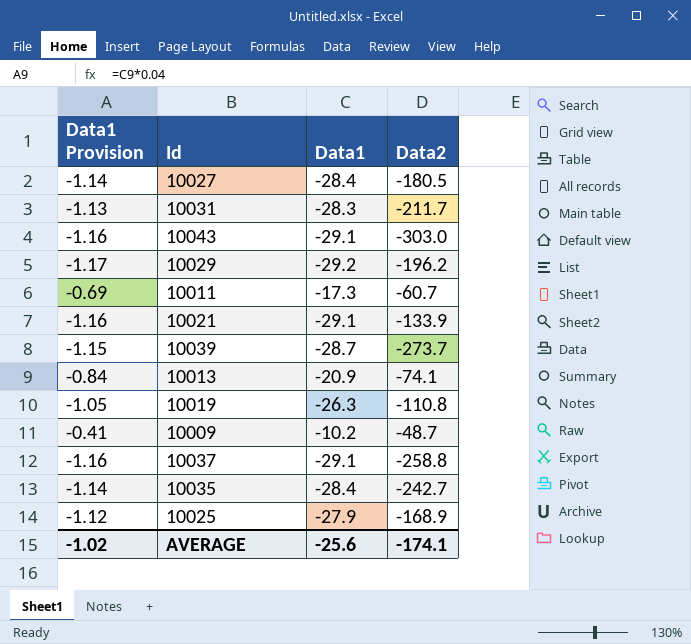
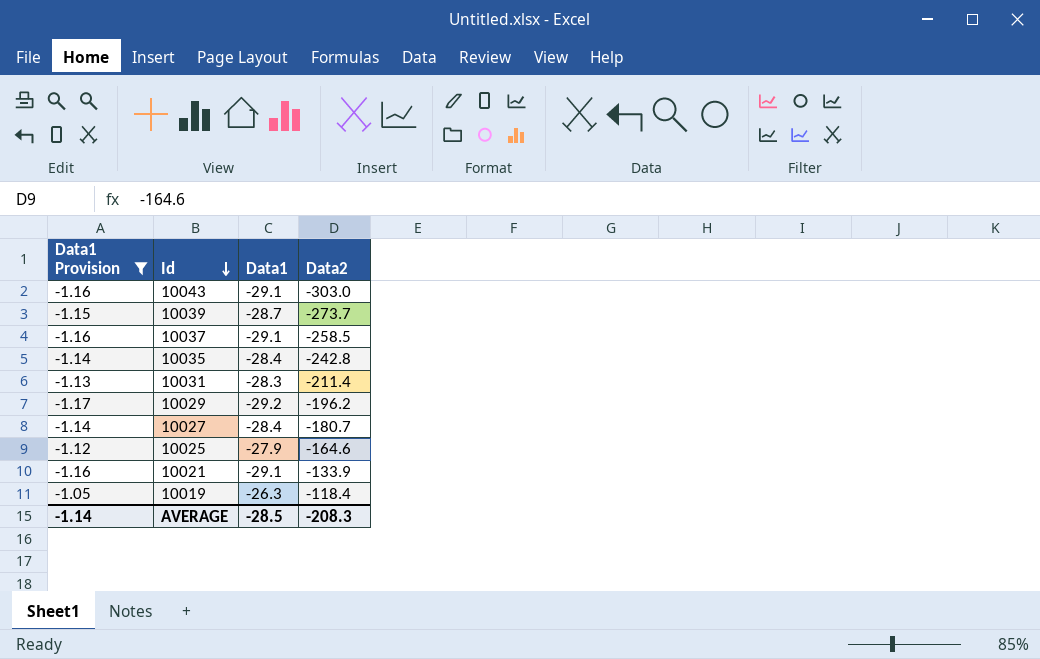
filter: none -> Data1 Provision <= -1.05
row order: none -> Id descending
10037 | Data2: -258.8 -> -258.5
10035 | Data2: -242.7 -> -242.8
10031 | Data2: -211.7 -> -211.4
10027 | Data2: -180.5 -> -180.7
10025 | Data2: -168.9 -> -164.6
10019 | Data2: -110.8 -> -118.4
AVERAGE | Data1 Provision: -1.02 -> -1.14
AVERAGE | Data1: -25.6 -> -28.5
AVERAGE | Data2: -174.1 -> -208.3

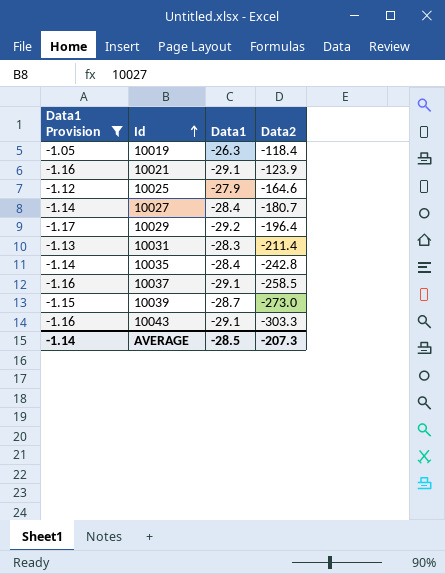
row order: Id descending -> Id ascending
10021 | Data2: -133.9 -> -123.9
10029 | Data2: -196.2 -> -196.4
10039 | Data2: -273.7 -> -273.0
10043 | Data2: -303.0 -> -303.3
AVERAGE | Data2: -208.3 -> -207.3

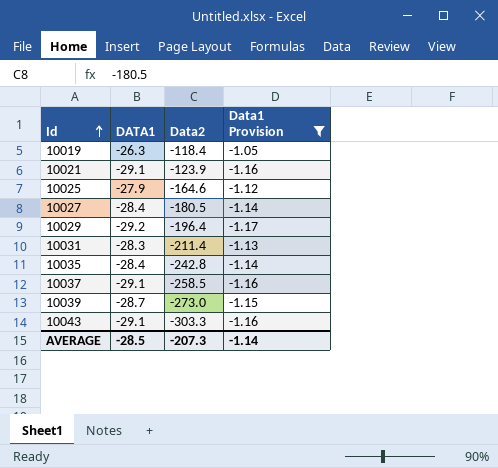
column name: Data1 -> DATA1
column Data1 Provision | position: 1 -> 4
10027 | Data2: -180.7 -> -180.5

